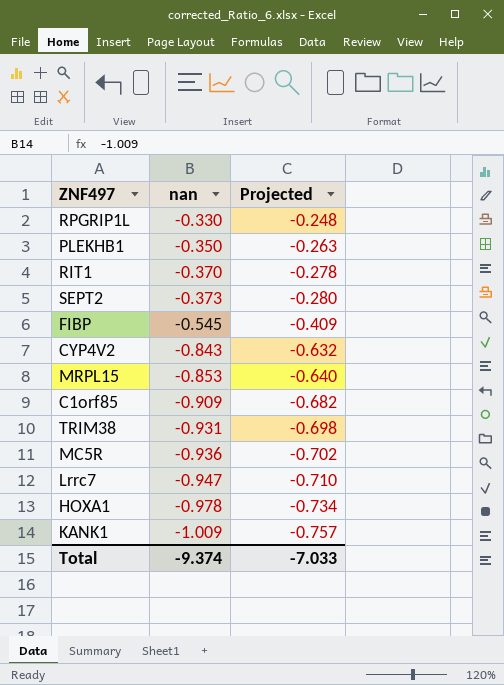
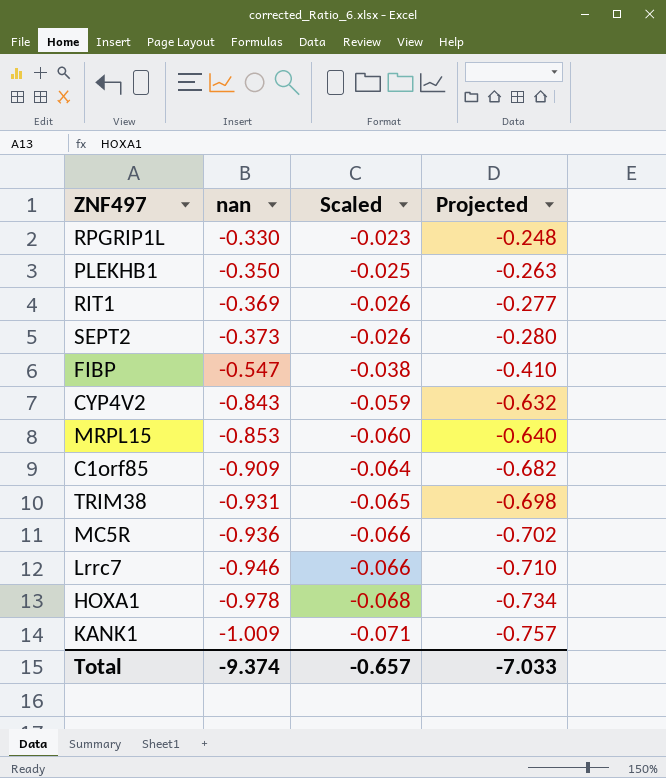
column Scaled | formula: none -> [nan] * 0.07
RIT1 | nan: -0.370 -> -0.369
RIT1 | Projected: -0.278 -> -0.277
FIBP | nan: -0.545 -> -0.547
FIBP | Projected: -0.409 -> -0.410
Lrrc7 | nan: -0.947 -> -0.946

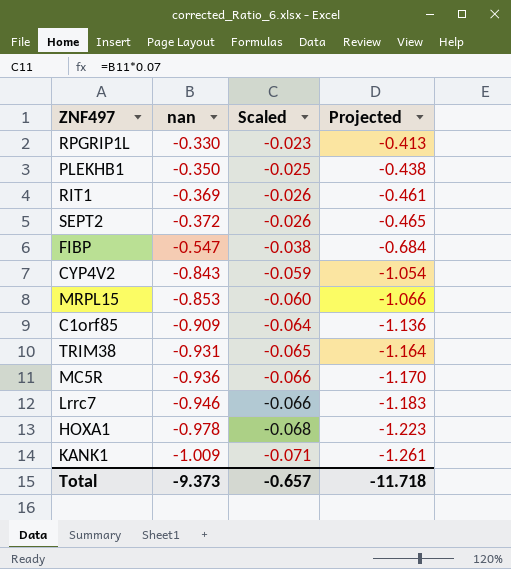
column Projected | formula: [nan] * 0.75 -> [nan] * 1.25
SEPT2 | nan: -0.373 -> -0.372
Total | nan: -9.374 -> -9.373
Total | Projected: -7.033 -> -11.718

